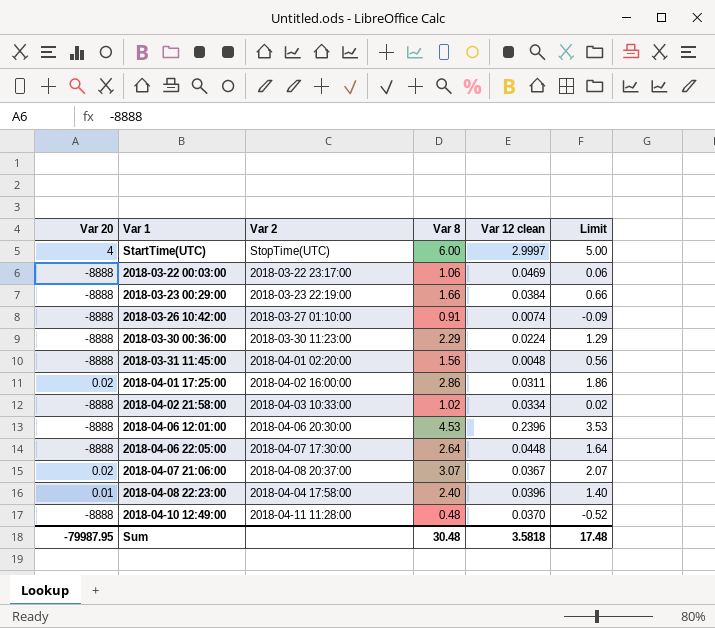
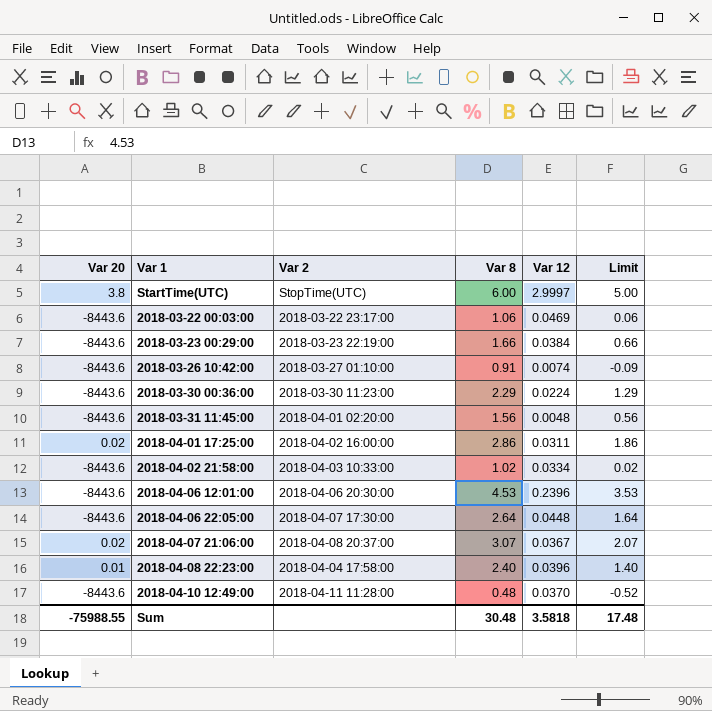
column name: Var 12 clean -> Var 12
StartTime(UTC) | Var 20: 4 -> 3.8
2018-03-22 00:03:00 | Var 20: -8888 -> -8443.6
2018-03-23 00:29:00 | Var 20: -8888 -> -8443.6
2018-03-26 10:42:00 | Var 20: -8888 -> -8443.6
2018-03-30 00:36:00 | Var 20: -8888 -> -8443.6
2018-03-31 11:45:00 | Var 20: -8888 -> -8443.6
2018-04-02 21:58:00 | Var 20: -8888 -> -8443.6
2018-04-06 12:01:00 | Var 20: -8888 -> -8443.6
2018-04-06 22:05:00 | Var 20: -8888 -> -8443.6
2018-04-10 12:49:00 | Var 20: -8888 -> -8443.6
Sum | Var 20: -79987.95 -> -75988.55

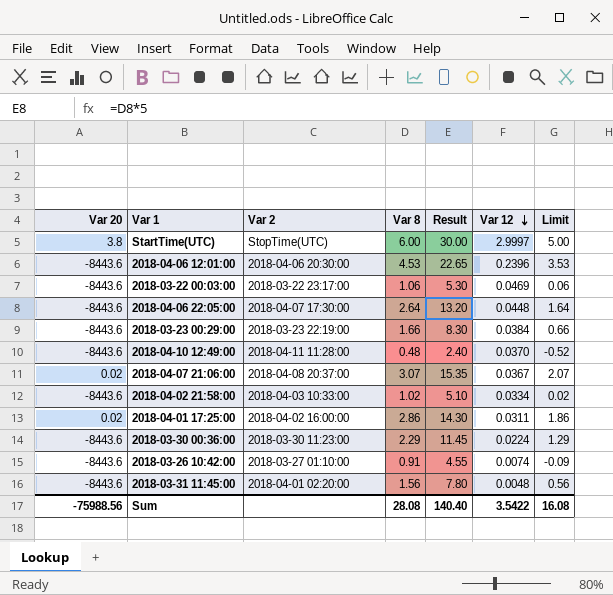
row order: none -> Var 12 descending
column Result | formula: none -> [Var 8] * 5
row 2018-04-08 22:23:00: 0.01 | 2018-04-04 17:58:00 | 2.40 | 0.0396 | 1.40 -> none
Sum | Var 20: -75988.55 -> -75988.56
Sum | Var 8: 30.48 -> 28.08
Sum | Var 12: 3.5818 -> 3.5422
Sum | Limit: 17.48 -> 16.08

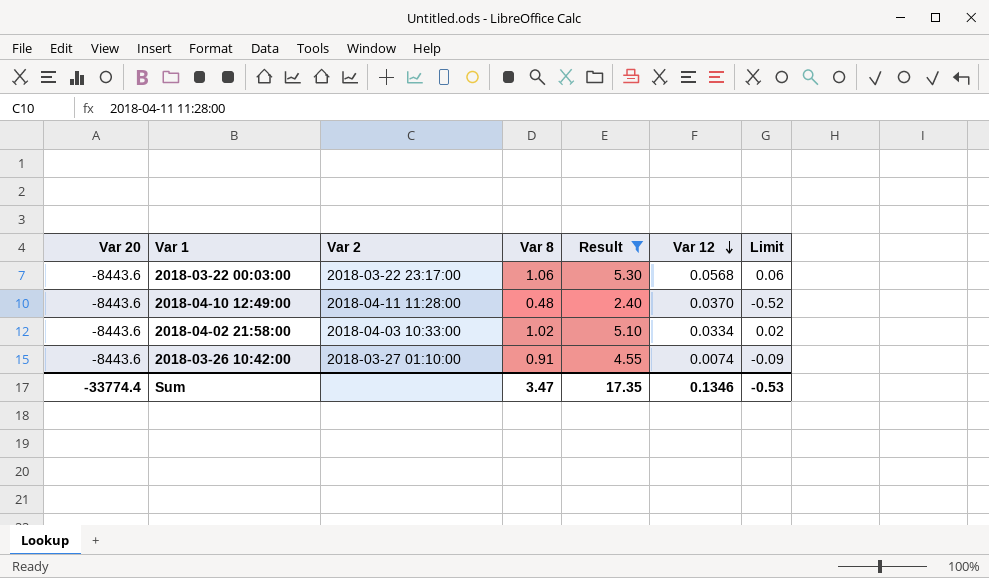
filter: none -> Result <= 5.30
2018-03-22 00:03:00 | Var 12: 0.0469 -> 0.0568
Sum | Var 20: -75988.56 -> -33774.4
Sum | Var 8: 28.08 -> 3.47
Sum | Result: 140.40 -> 17.35
Sum | Var 12: 3.5422 -> 0.1346
Sum | Limit: 16.08 -> -0.53

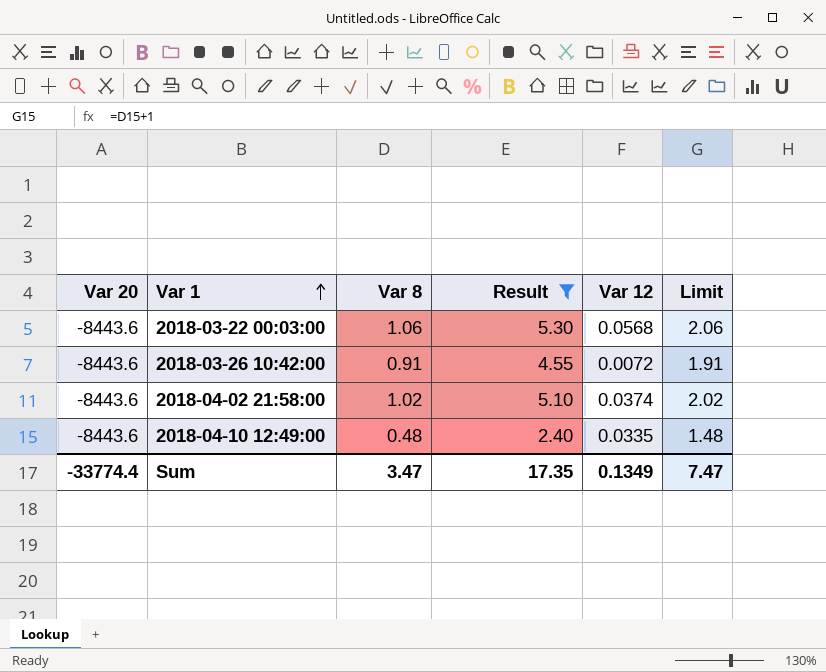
row order: Var 12 descending -> Var 1 ascending
column Var 2 | position: 3 -> none
column Limit | formula: [Var 8] - 1 -> [Var 8] + 1
2018-03-26 10:42:00 | Var 12: 0.0074 -> 0.0072
2018-04-02 21:58:00 | Var 12: 0.0334 -> 0.0374
2018-04-10 12:49:00 | Var 12: 0.0370 -> 0.0335
Sum | Var 12: 0.1346 -> 0.1349
Sum | Limit: -0.53 -> 7.47

